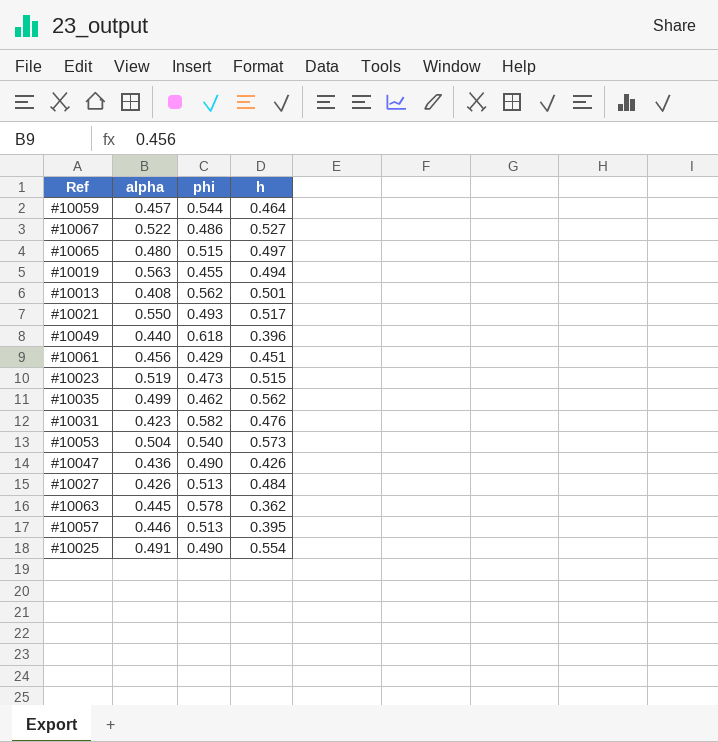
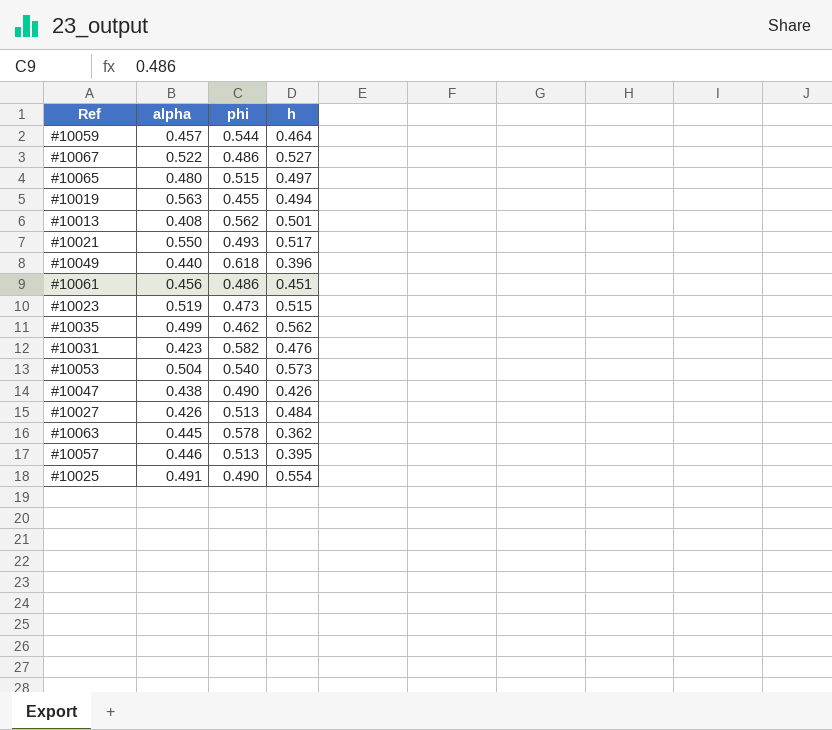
#10061 | phi: 0.429 -> 0.486
#10047 | alpha: 0.436 -> 0.438

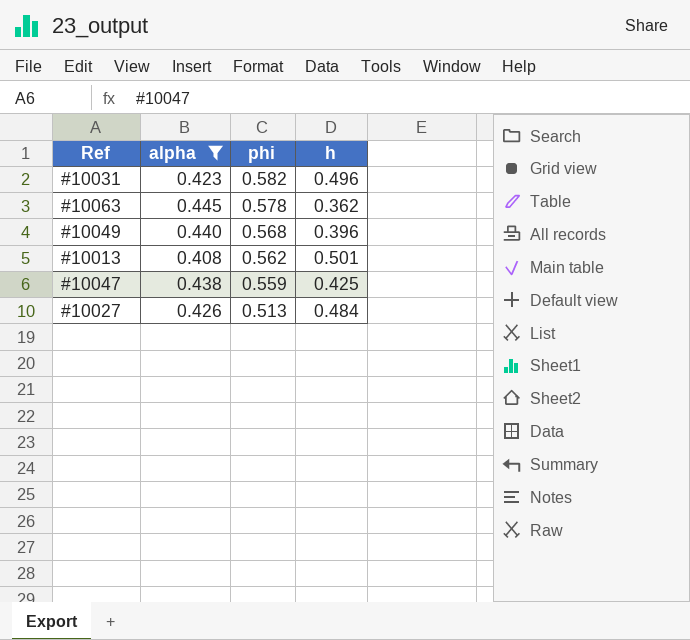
filter: none -> alpha <= 0.445
row order: none -> phi descending
#10031 | h: 0.476 -> 0.496
#10049 | phi: 0.618 -> 0.568
#10047 | phi: 0.490 -> 0.559
#10047 | h: 0.426 -> 0.425

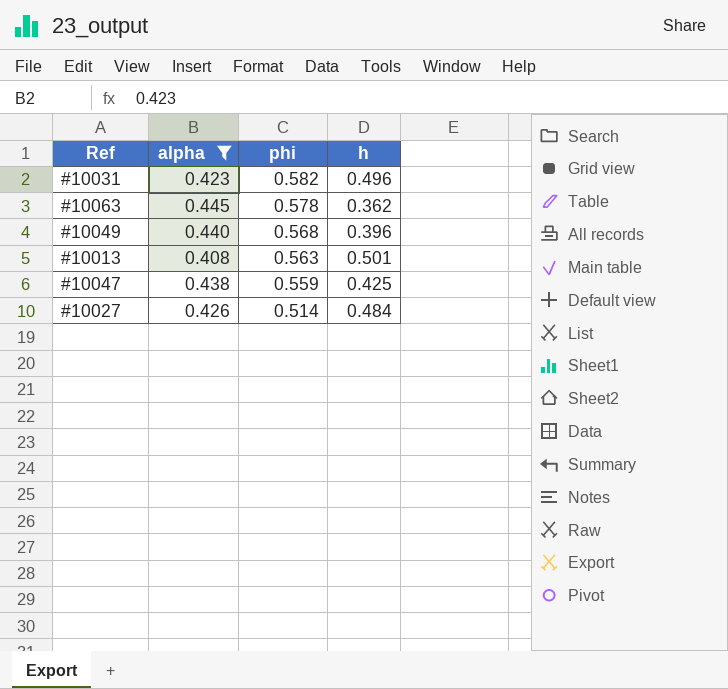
#10013 | phi: 0.562 -> 0.563
#10027 | phi: 0.513 -> 0.514

